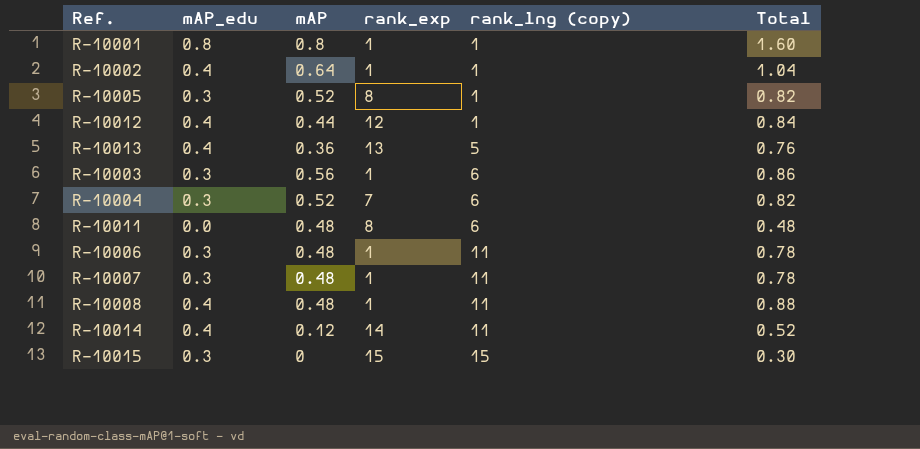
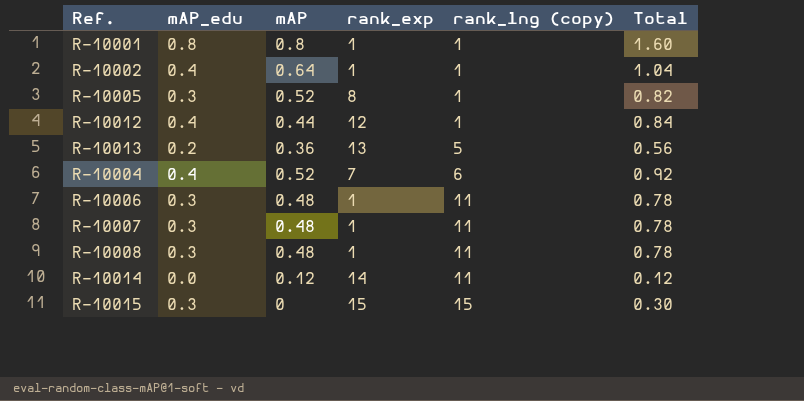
row R-10003: 0.3 | 0.56 | 1 | 6 | 0.86 -> none
row R-10011: 0.0 | 0.48 | 8 | 6 | 0.48 -> none
R-10013 | mAP_edu: 0.4 -> 0.2
R-10013 | Total: 0.76 -> 0.56
R-10004 | mAP_edu: 0.3 -> 0.4
R-10004 | Total: 0.82 -> 0.92
R-10008 | mAP_edu: 0.4 -> 0.3
R-10008 | Total: 0.88 -> 0.78
R-10014 | mAP_edu: 0.4 -> 0.0
R-10014 | Total: 0.52 -> 0.12

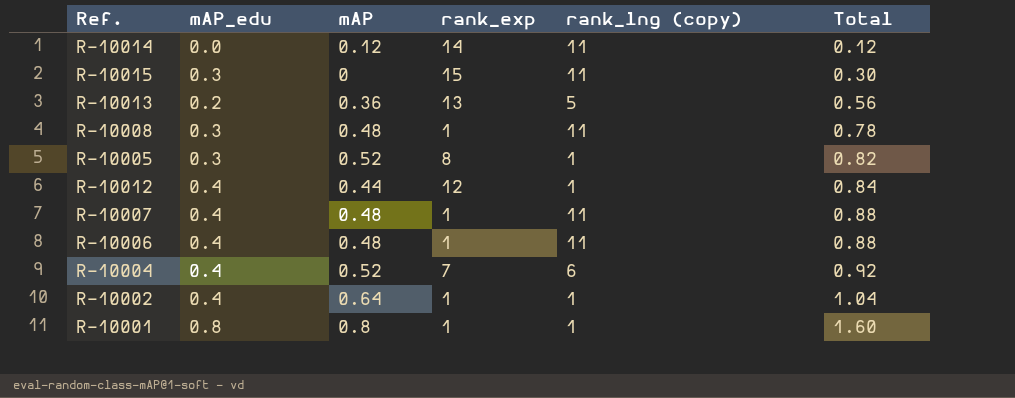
row order: rank_lng (copy) ascending -> Total ascending
R-10015 | rank_lng (copy): 15 -> 11
R-10007 | mAP_edu: 0.3 -> 0.4
R-10007 | Total: 0.78 -> 0.88
R-10006 | mAP_edu: 0.3 -> 0.4
R-10006 | Total: 0.78 -> 0.88

